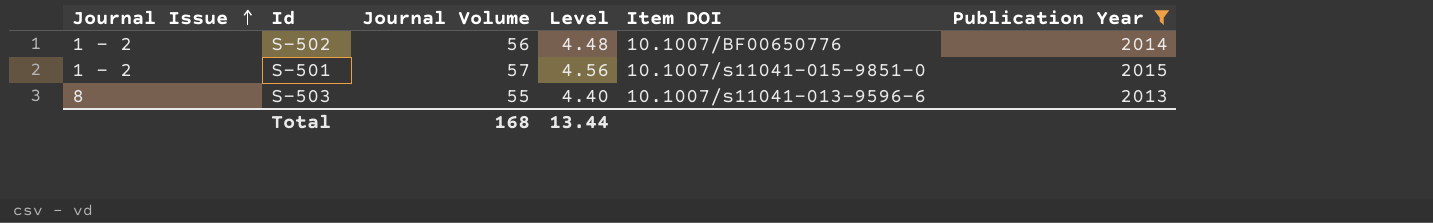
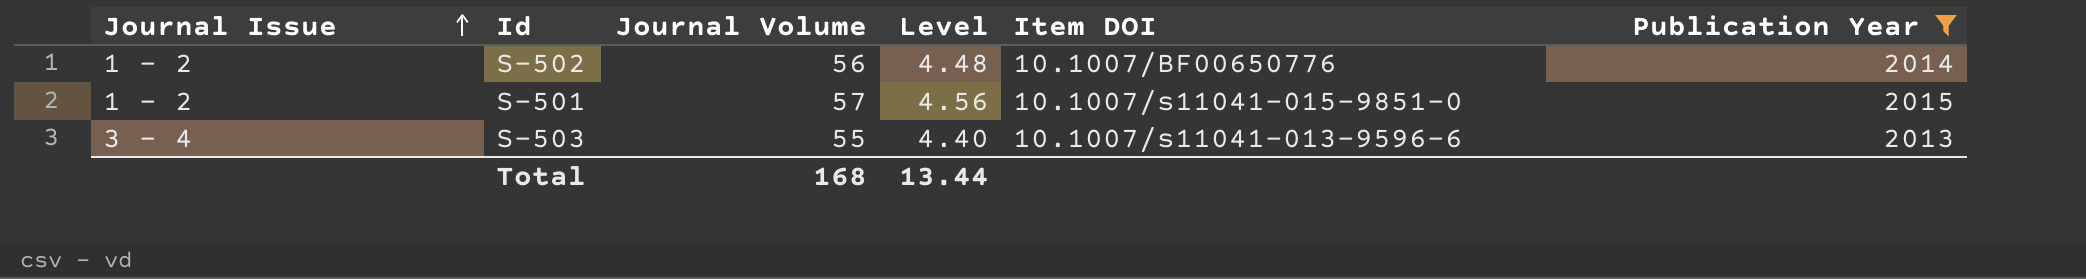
S-503 | Journal Issue: 8 -> 3 - 4

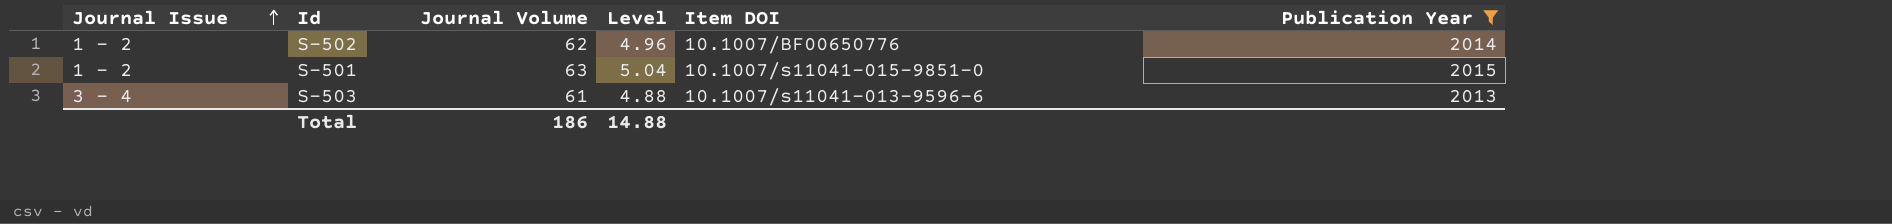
S-502 | Journal Volume: 56 -> 62
S-502 | Level: 4.48 -> 4.96
S-501 | Journal Volume: 57 -> 63
S-501 | Level: 4.56 -> 5.04
S-503 | Journal Volume: 55 -> 61
S-503 | Level: 4.40 -> 4.88
Total | Journal Volume: 168 -> 186
Total | Level: 13.44 -> 14.88

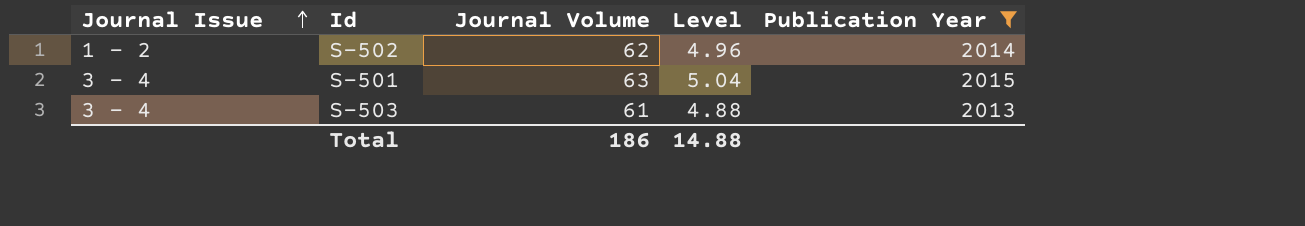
column Item DOI | position: 5 -> none
S-501 | Journal Issue: 1 - 2 -> 3 - 4

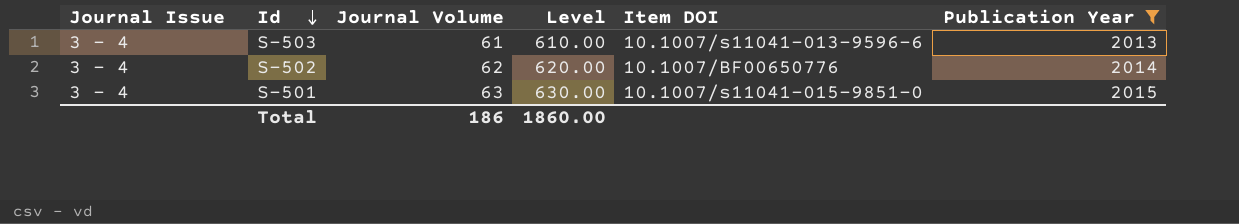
row order: Journal Issue ascending -> Id descending
column Level | formula: [Journal Volume] * 0.08 -> [Journal Volume] * 10
column Item DOI | position: none -> 5
S-502 | Journal Issue: 1 - 2 -> 3 - 4
Total | Level: 14.88 -> 1860.00

